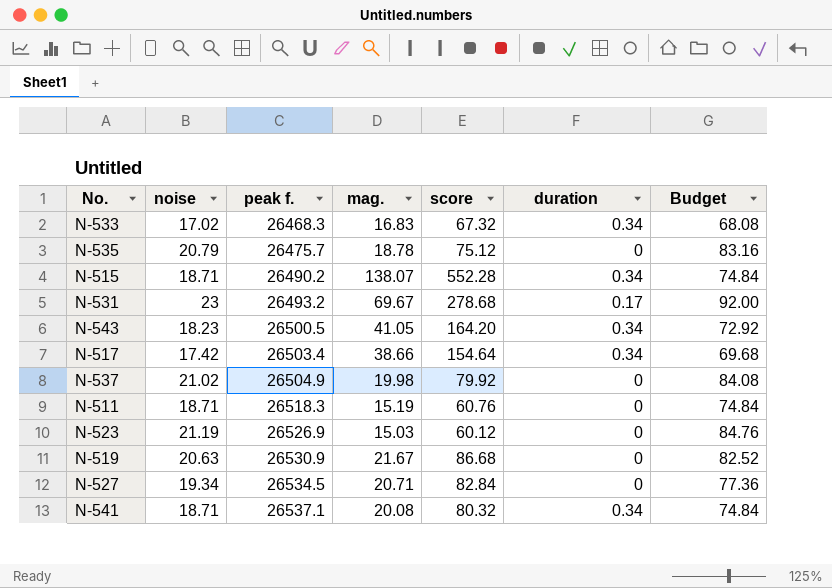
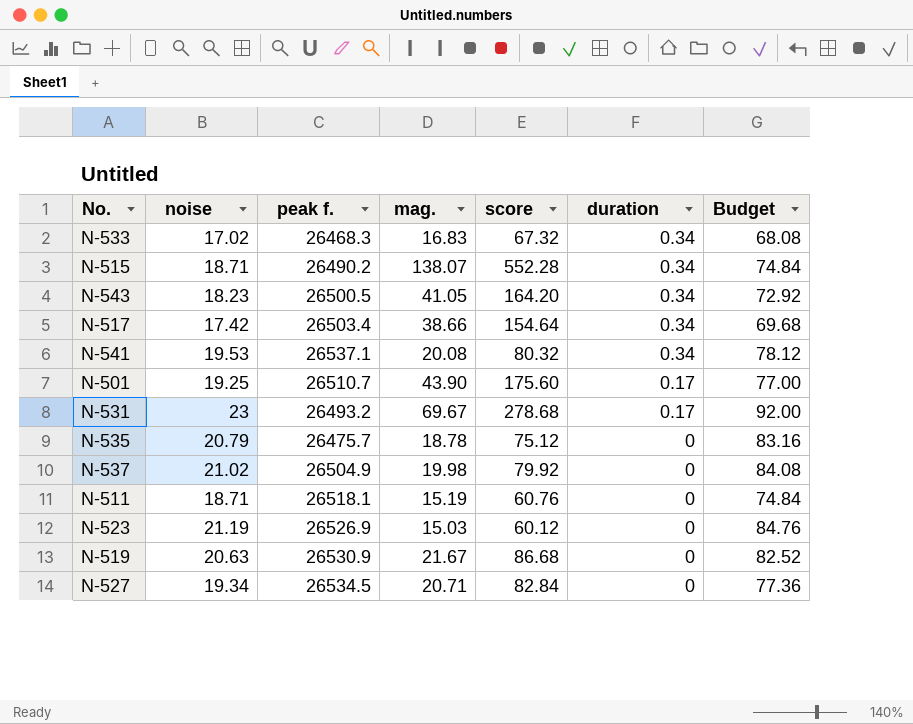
row order: peak f. ascending -> duration descending
N-541 | noise: 18.71 -> 19.53
N-541 | Budget: 74.84 -> 78.12
row N-501: none -> 19.25 | 26510.7 | 43.90 | 175.60 | 0.17 | 77.00
N-511 | peak f.: 26518.3 -> 26518.1

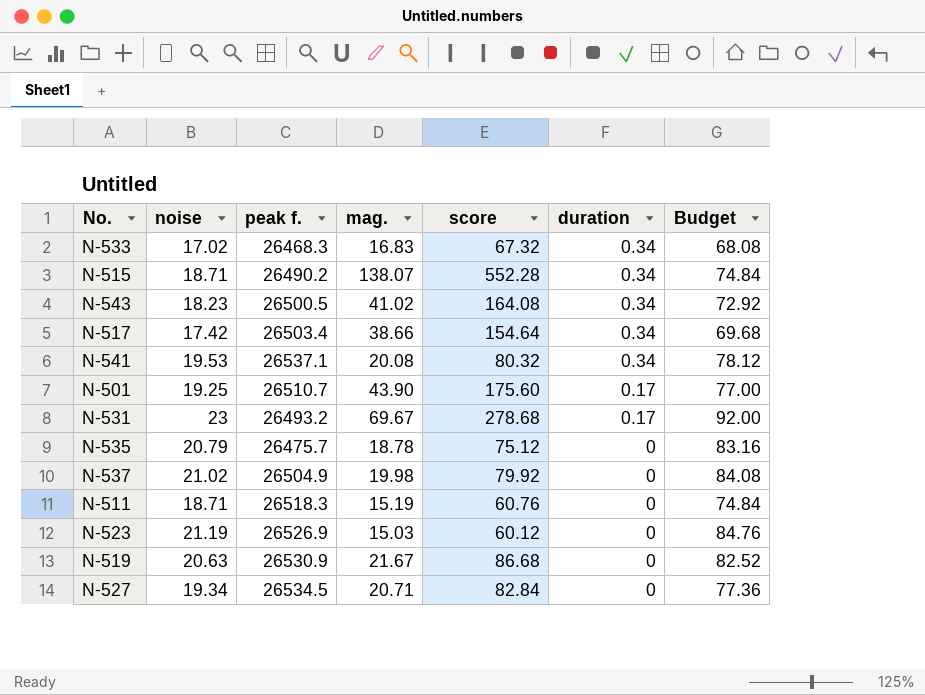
N-543 | mag.: 41.05 -> 41.02
N-543 | score: 164.20 -> 164.08
N-511 | peak f.: 26518.1 -> 26518.3

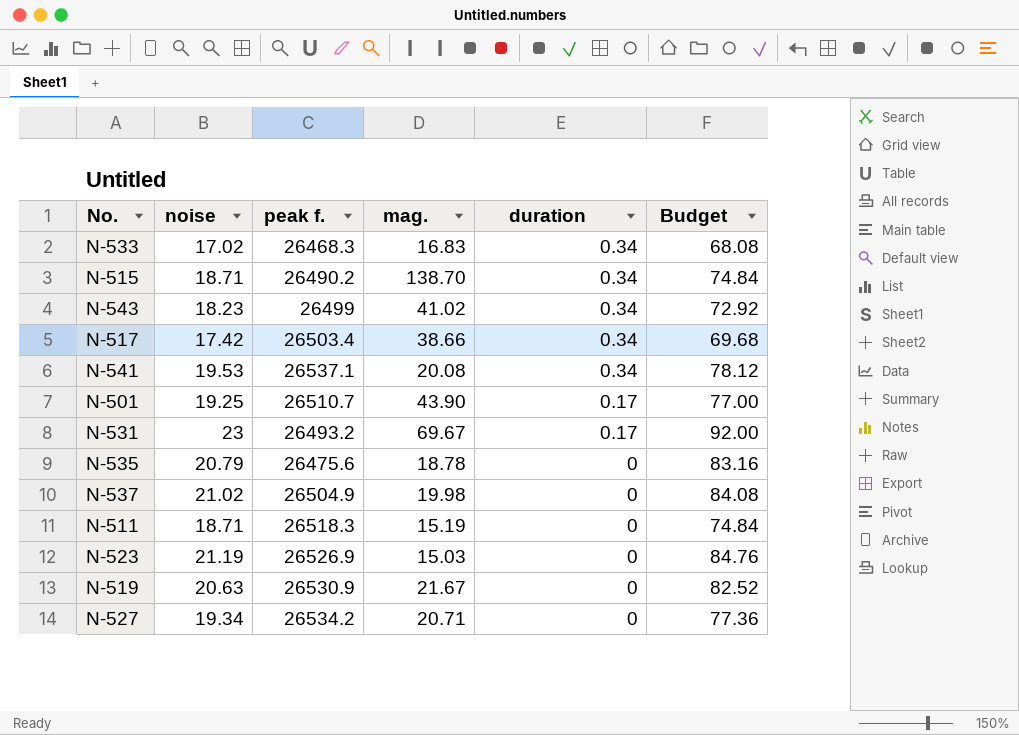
column score | formula: [mag.] * 4 -> none
N-515 | mag.: 138.07 -> 138.70
N-543 | peak f.: 26500.5 -> 26499
N-535 | peak f.: 26475.7 -> 26475.6
N-527 | peak f.: 26534.5 -> 26534.2

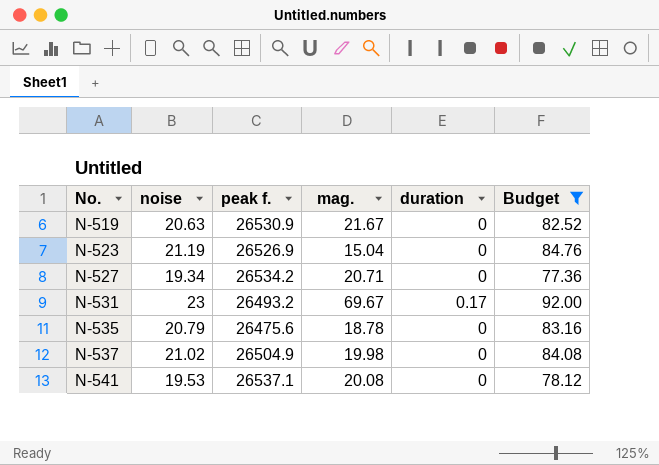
filter: none -> Budget >= 77.36
row order: duration descending -> No. ascending
N-523 | mag.: 15.03 -> 15.04
N-541 | duration: 0.34 -> 0

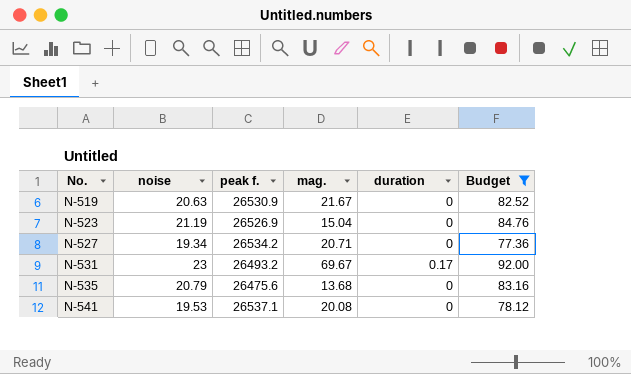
row N-537: 21.02 | 26504.9 | 19.98 | 0 | 84.08 -> none
N-535 | mag.: 18.78 -> 13.68

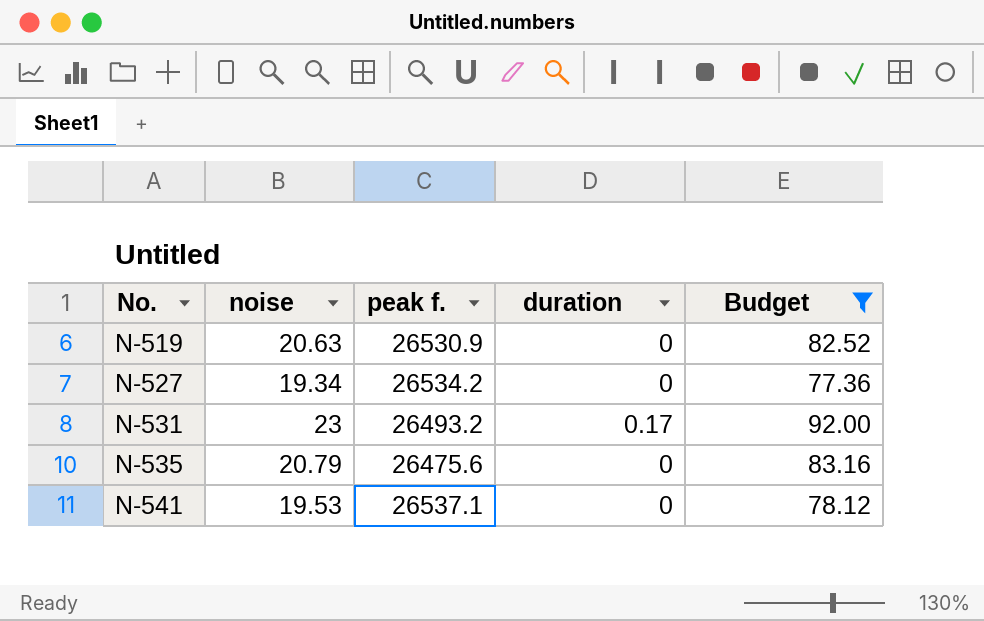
column mag. | position: 4 -> none
row N-523: 21.19 | 26526.9 | 15.04 | 0 | 84.76 -> none

